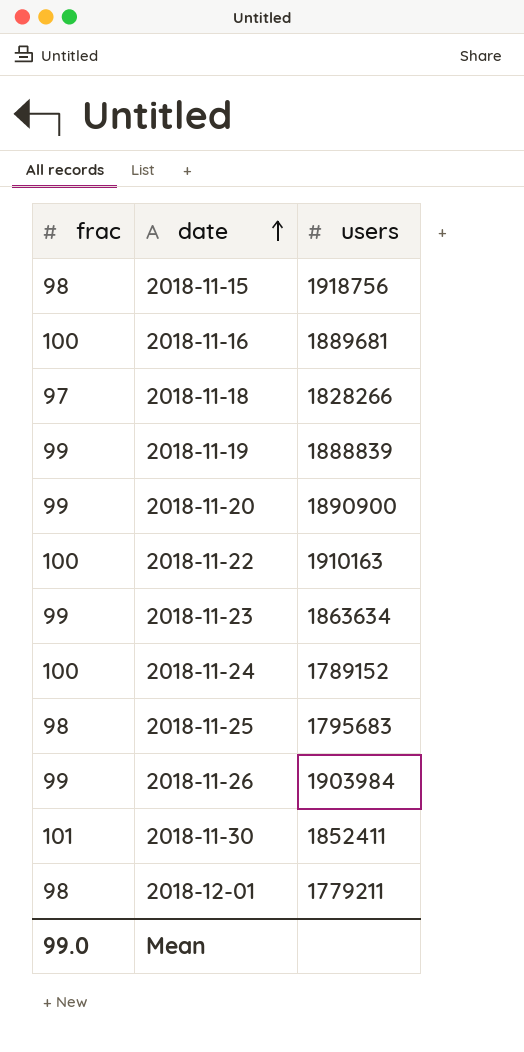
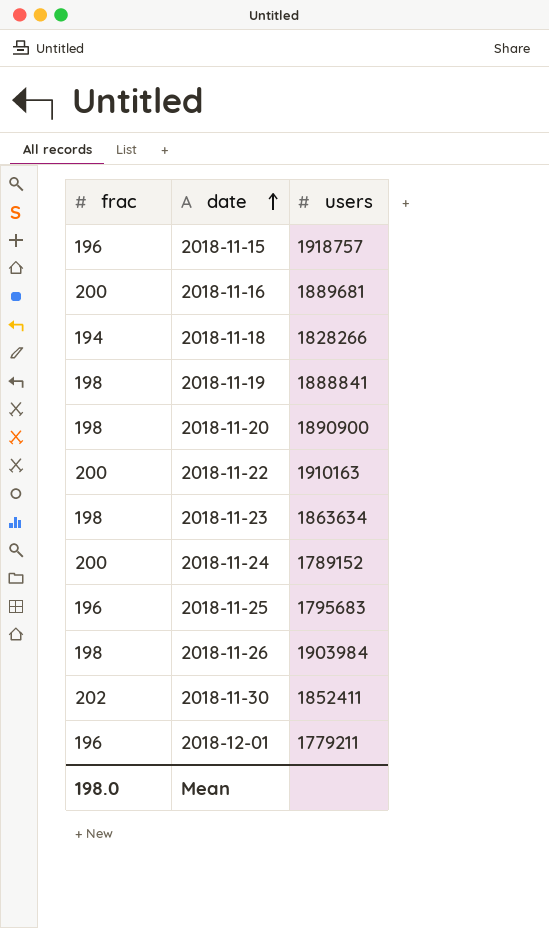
2018-11-15 | frac: 98 -> 196
2018-11-15 | users: 1918756 -> 1918757
2018-11-16 | frac: 100 -> 200
2018-11-18 | frac: 97 -> 194
2018-11-19 | frac: 99 -> 198
2018-11-19 | users: 1888839 -> 1888841
2018-11-20 | frac: 99 -> 198
2018-11-22 | frac: 100 -> 200
2018-11-23 | frac: 99 -> 198
2018-11-24 | frac: 100 -> 200
2018-11-25 | frac: 98 -> 196
2018-11-26 | frac: 99 -> 198
2018-11-30 | frac: 101 -> 202
2018-12-01 | frac: 98 -> 196
Mean | frac: 99.0 -> 198.0

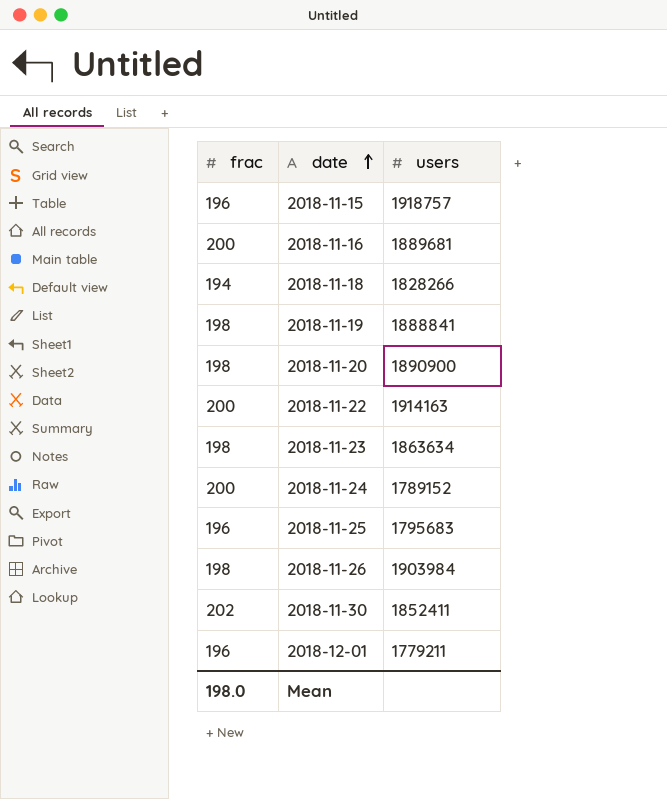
2018-11-22 | users: 1910163 -> 1914163

